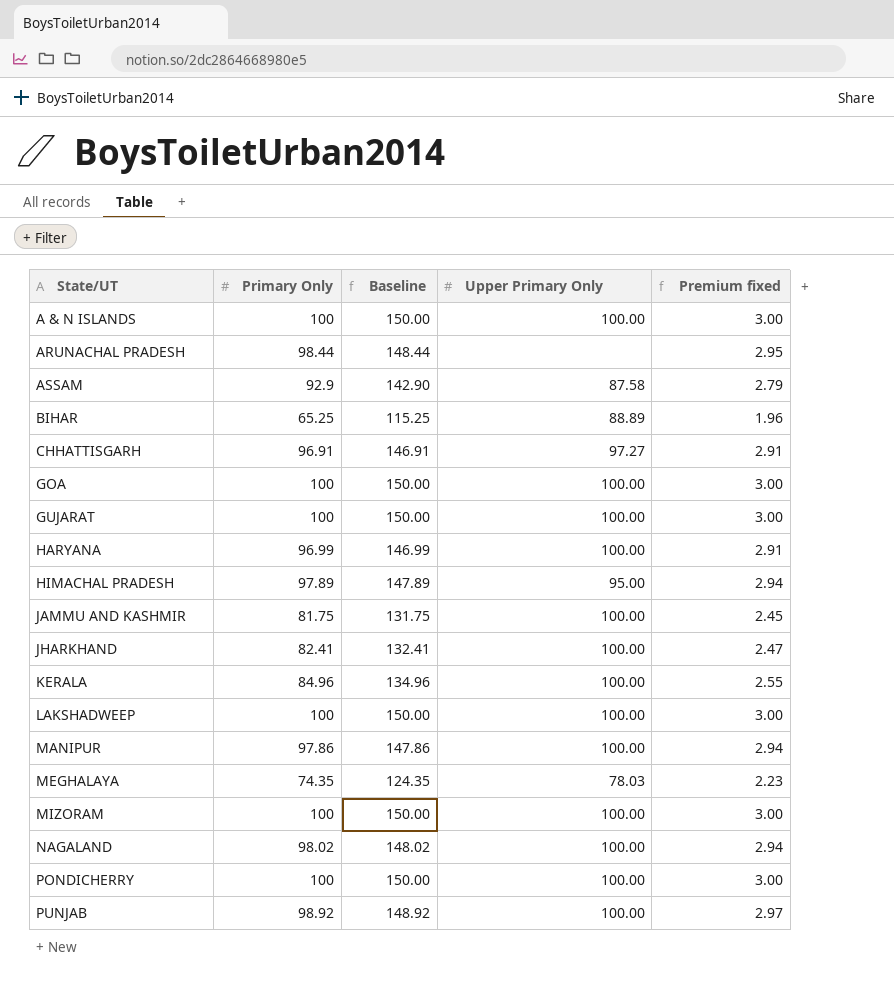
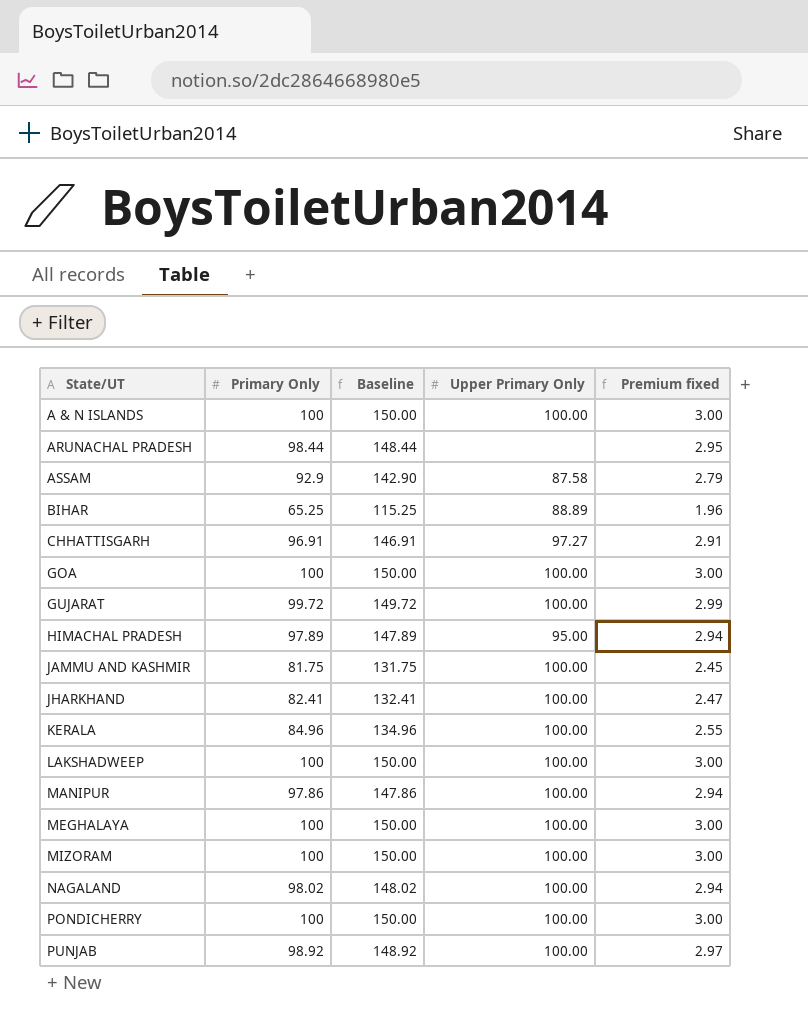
row HARYANA: 96.99 | 146.99 | 100.00 | 2.91 -> none
GUJARAT | Primary Only: 100 -> 99.72
GUJARAT | Baseline: 150.00 -> 149.72
GUJARAT | Premium fixed: 3.00 -> 2.99
MEGHALAYA | Primary Only: 74.35 -> 100
MEGHALAYA | Baseline: 124.35 -> 150.00
MEGHALAYA | Upper Primary Only: 78.03 -> 100.00
MEGHALAYA | Premium fixed: 2.23 -> 3.00

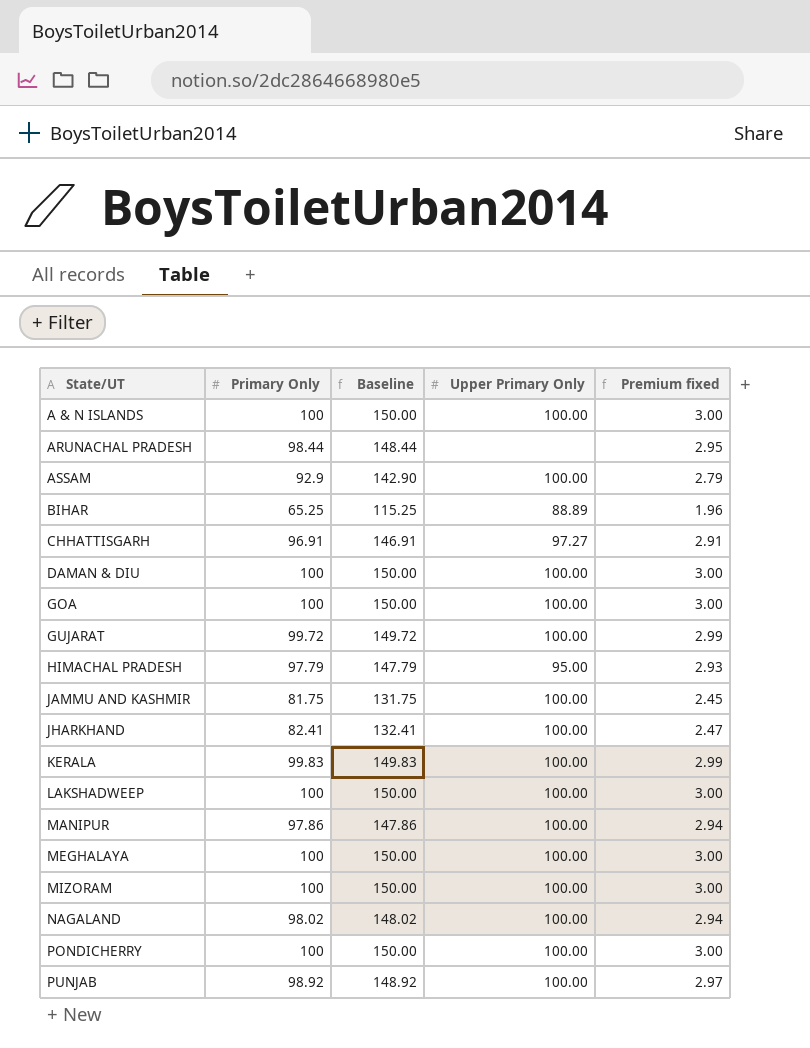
ASSAM | Upper Primary Only: 87.58 -> 100.00
row DAMAN & DIU: none -> 100 | 150.00 | 100.00 | 3.00
HIMACHAL PRADESH | Primary Only: 97.89 -> 97.79
HIMACHAL PRADESH | Baseline: 147.89 -> 147.79
HIMACHAL PRADESH | Premium fixed: 2.94 -> 2.93
KERALA | Primary Only: 84.96 -> 99.83
KERALA | Baseline: 134.96 -> 149.83
KERALA | Premium fixed: 2.55 -> 2.99

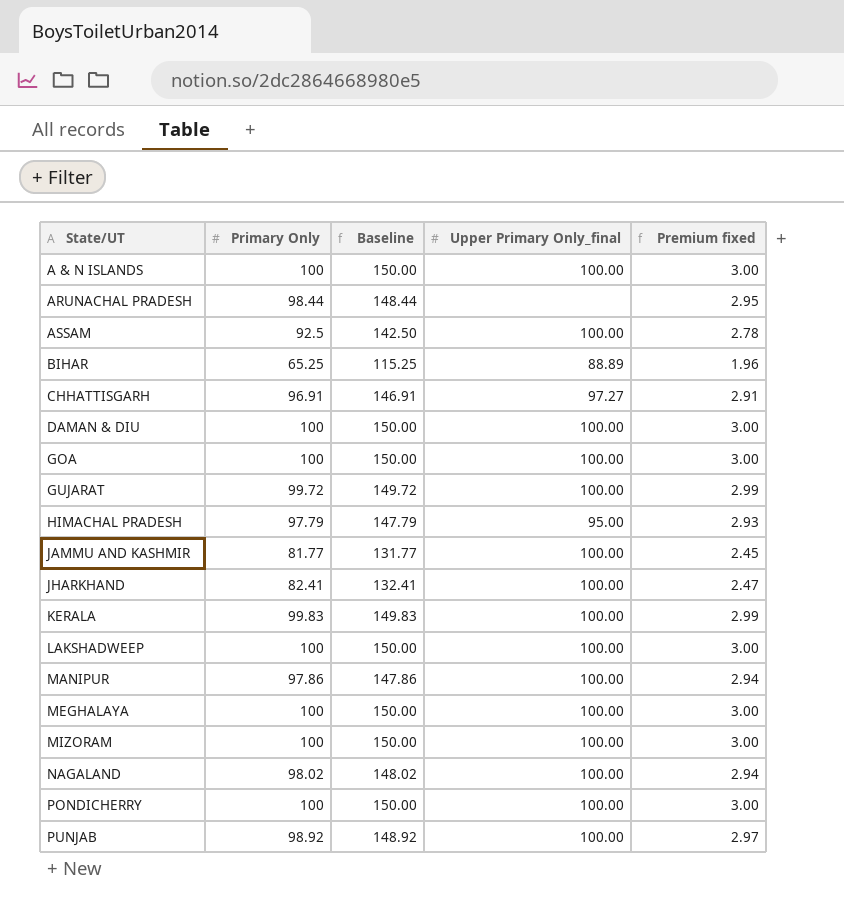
column name: Upper Primary Only -> Upper Primary Only_final
ASSAM | Primary Only: 92.9 -> 92.5
ASSAM | Baseline: 142.90 -> 142.50
ASSAM | Premium fixed: 2.79 -> 2.78
JAMMU AND KASHMIR | Primary Only: 81.75 -> 81.77
JAMMU AND KASHMIR | Baseline: 131.75 -> 131.77

